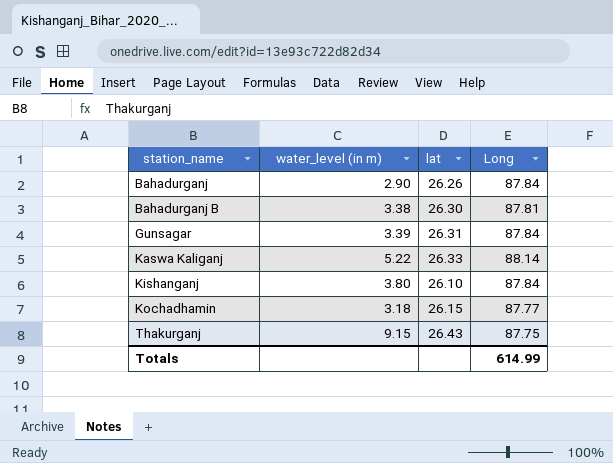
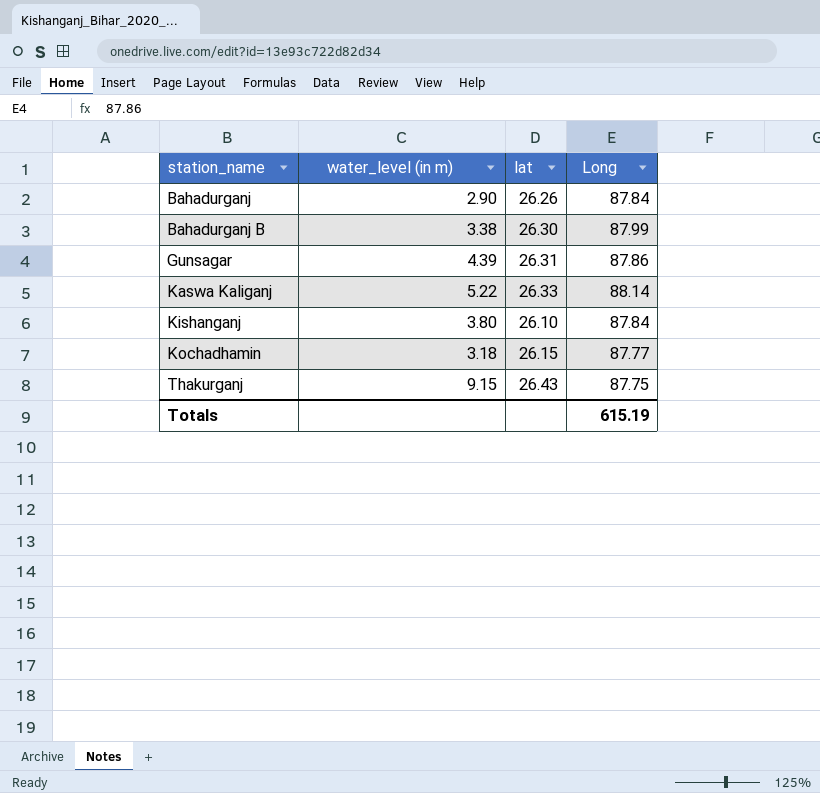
Bahadurganj B | Long: 87.81 -> 87.99
Gunsagar | water_level (in m): 3.39 -> 4.39
Gunsagar | Long: 87.84 -> 87.86
Totals | Long: 614.99 -> 615.19

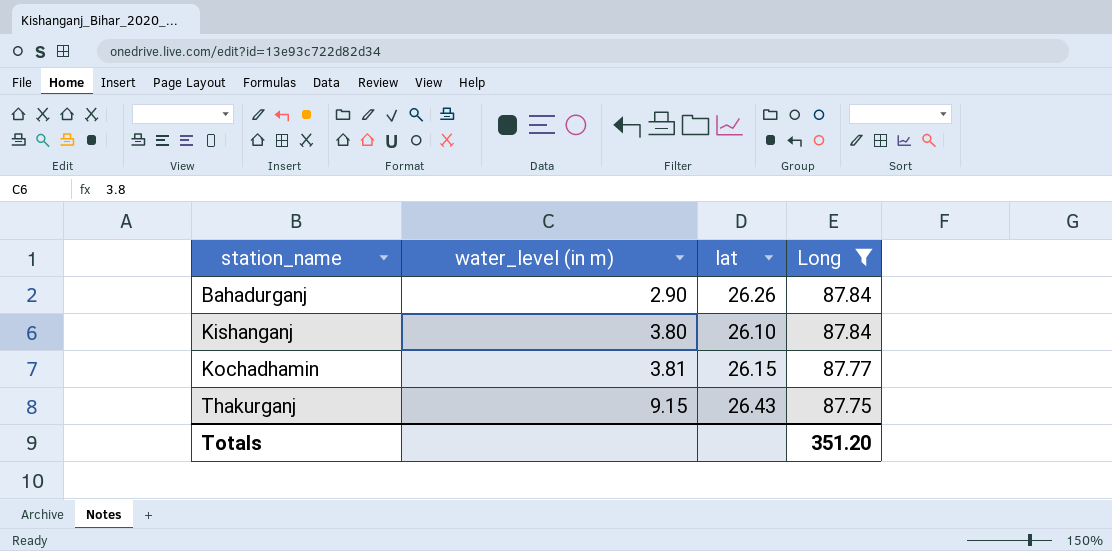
filter: none -> Long <= 87.84
Kochadhamin | water_level (in m): 3.18 -> 3.81
Totals | Long: 615.19 -> 351.20

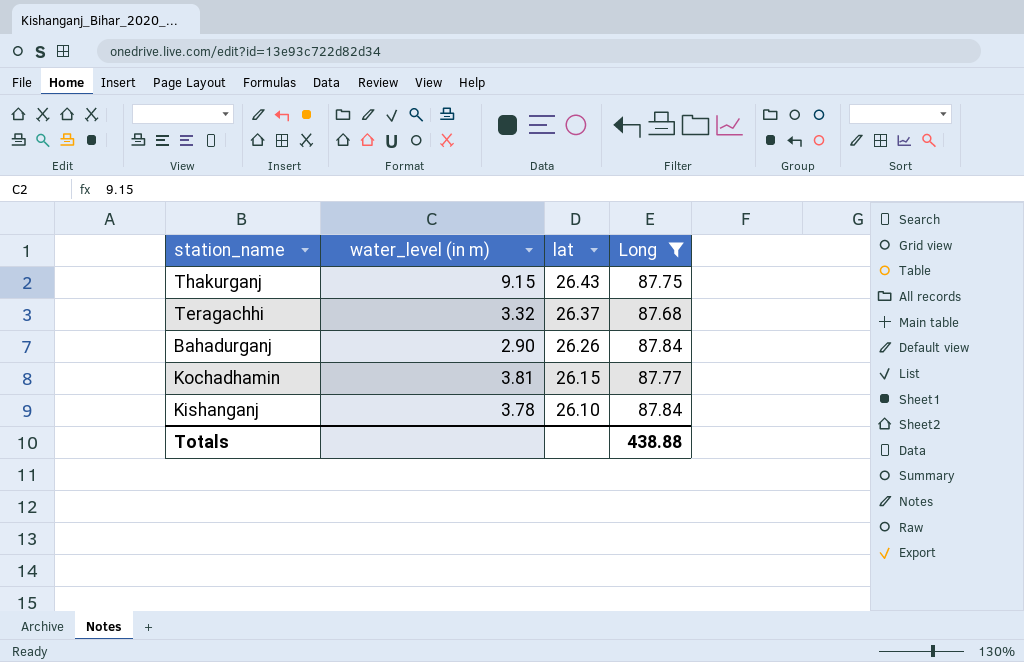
row order: station_name ascending -> lat descending
row Teragachhi: none -> 3.32 | 26.37 | 87.68
Kishanganj | water_level (in m): 3.80 -> 3.78
Totals | Long: 351.20 -> 438.88

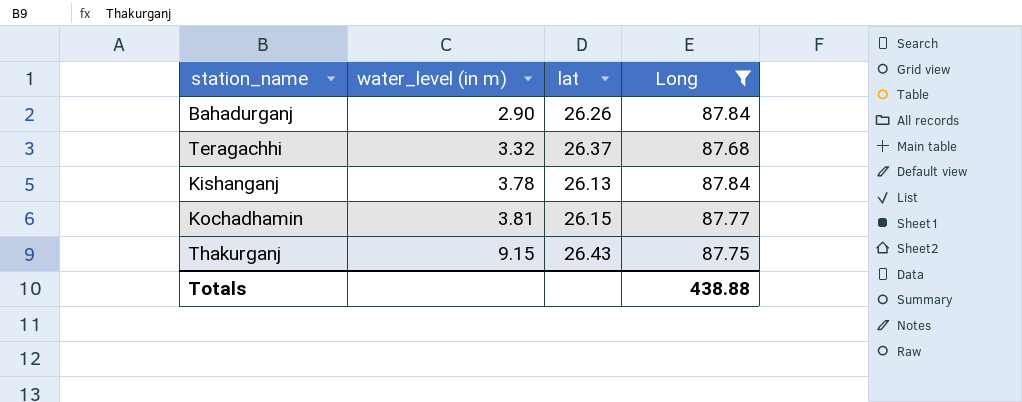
row order: lat descending -> water_level (in m) ascending
Kishanganj | lat: 26.10 -> 26.13

